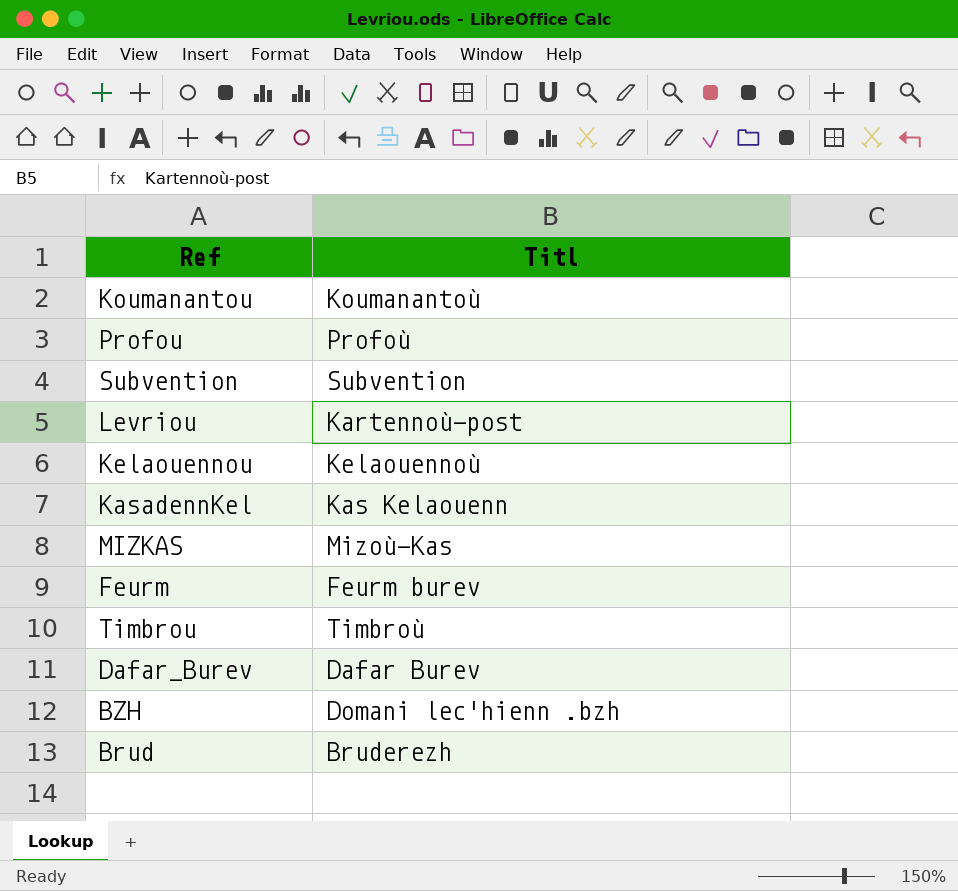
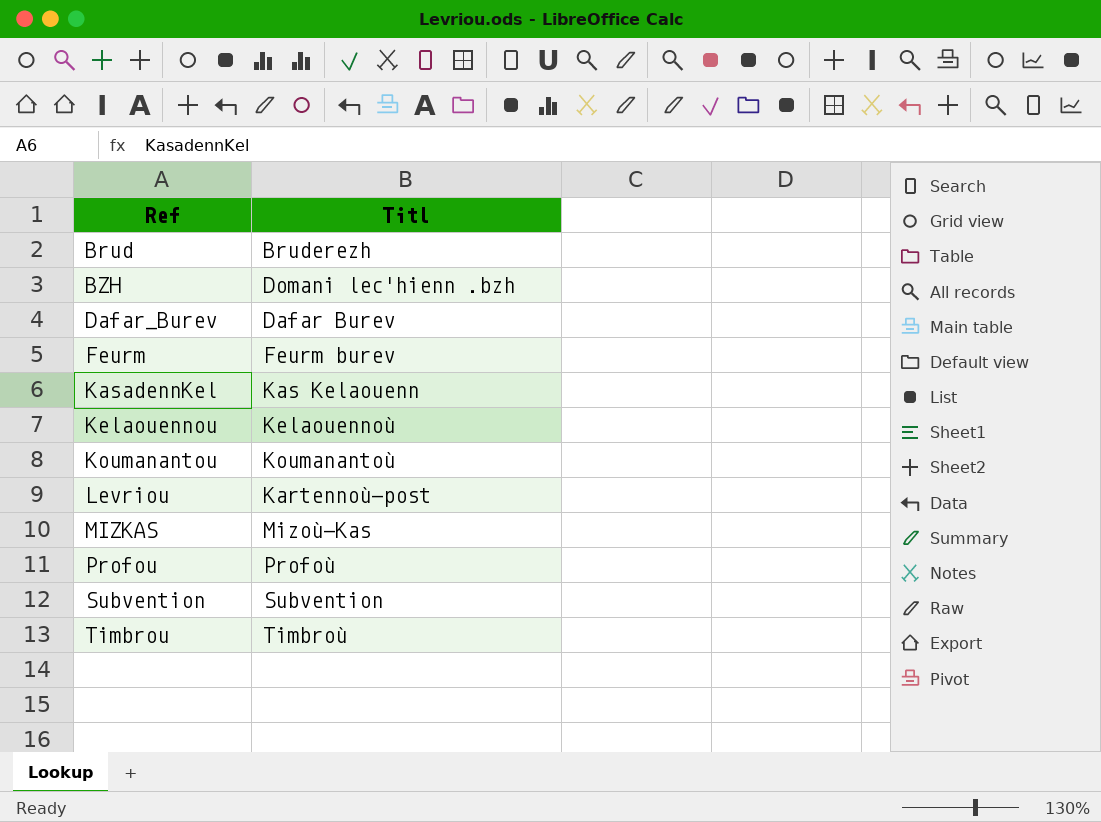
row order: none -> Ref ascending

